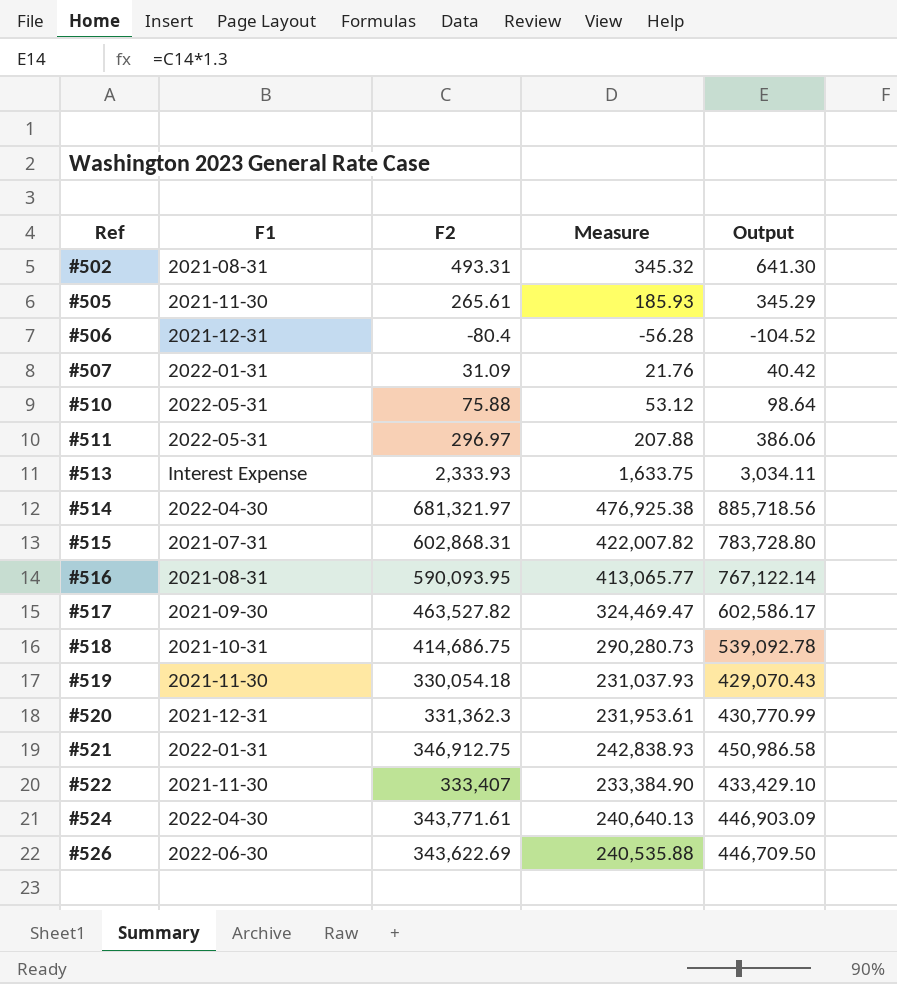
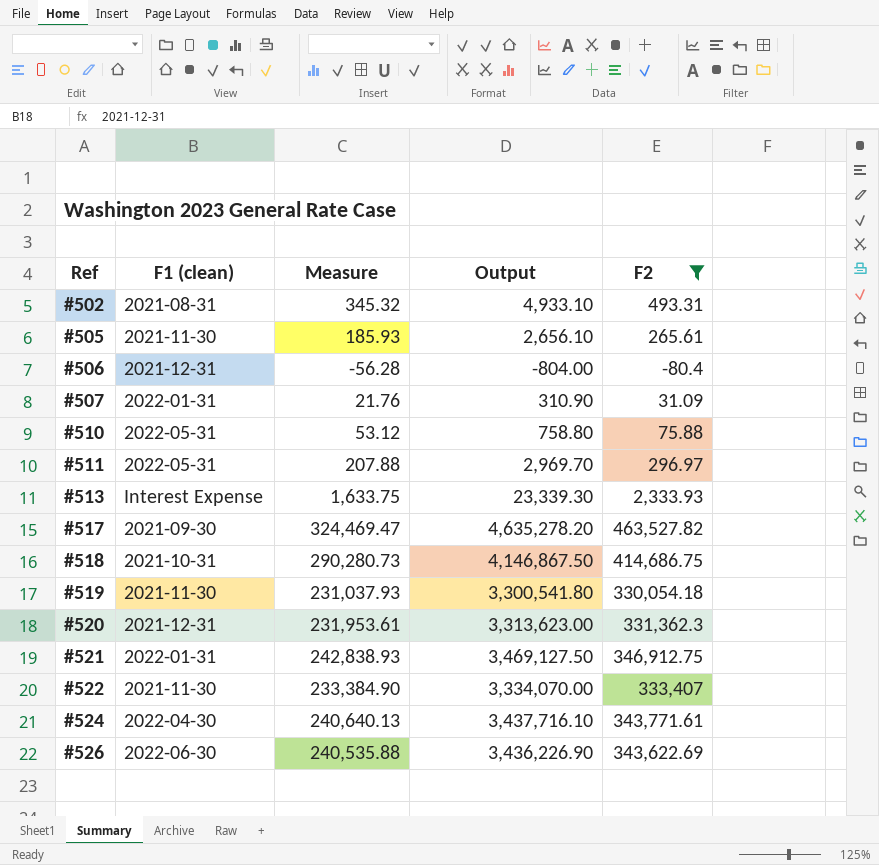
filter: none -> F2 <= 463,527.82
column name: F1 -> F1 (clean)
column Output | formula: [F2] * 1.3 -> [F2] * 10
column F2 | position: 3 -> 5

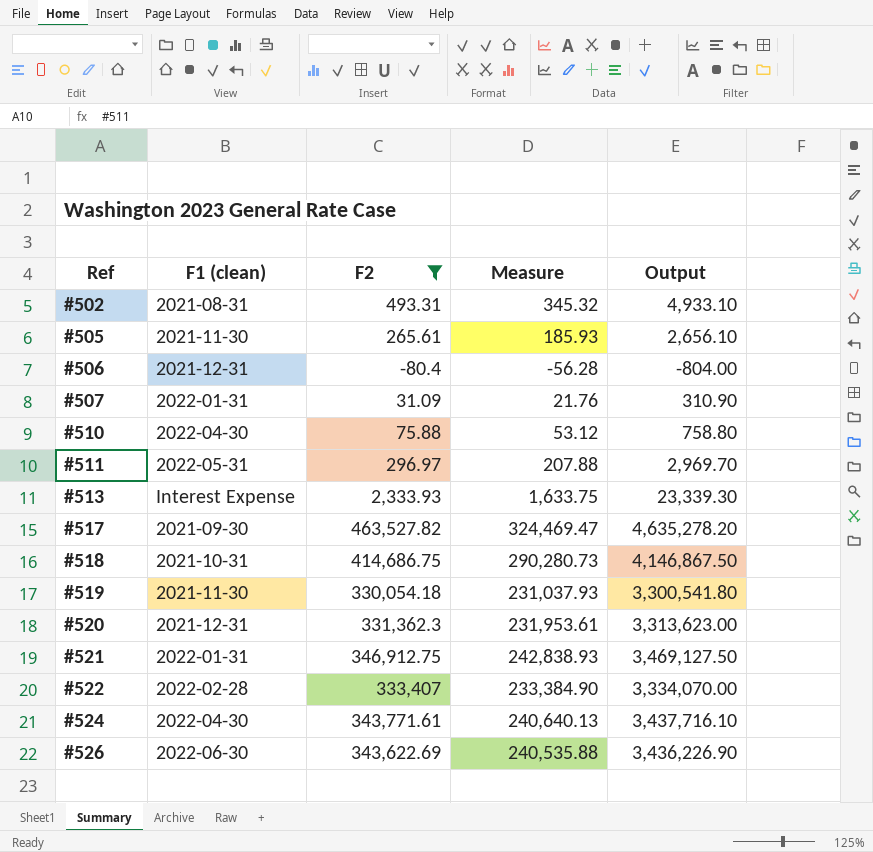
column F2 | position: 5 -> 3
#510 | F1 (clean): 2022-05-31 -> 2022-04-30
#522 | F1 (clean): 2021-11-30 -> 2022-02-28

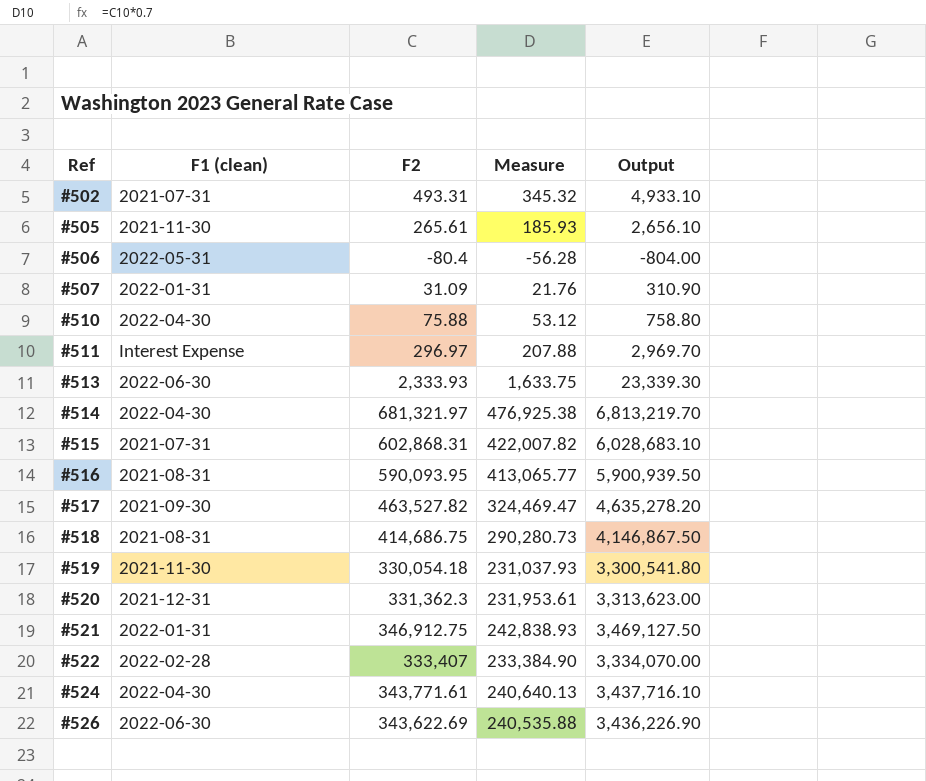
filter: F2 <= 463,527.82 -> none
#502 | F1 (clean): 2021-08-31 -> 2021-07-31
#506 | F1 (clean): 2021-12-31 -> 2022-05-31
#511 | F1 (clean): 2022-05-31 -> Interest Expense
#513 | F1 (clean): Interest Expense -> 2022-06-30
#518 | F1 (clean): 2021-10-31 -> 2021-08-31

